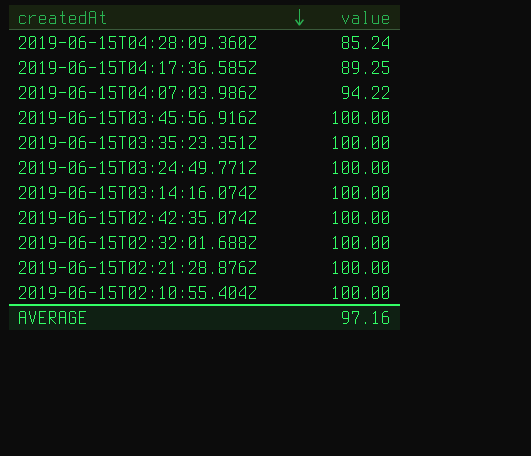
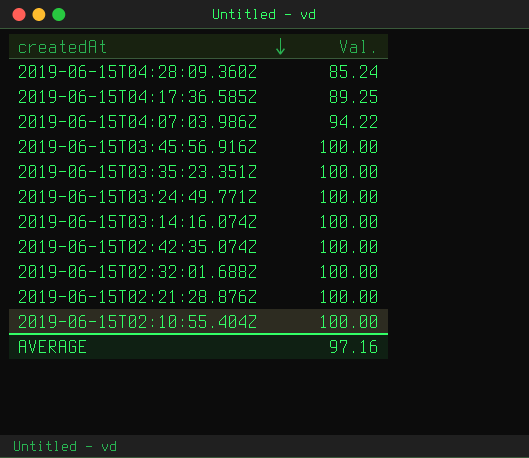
column name: value -> Val.

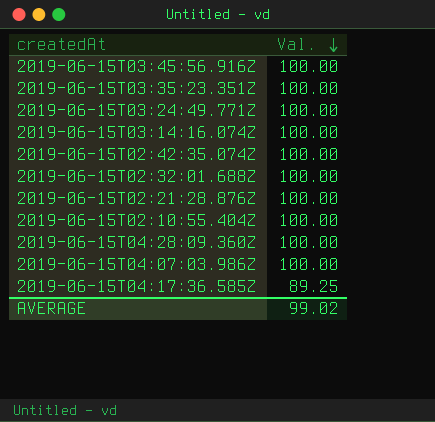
row order: createdAt descending -> Val. descending
2019-06-15T04:28:09.360Z | Val.: 85.24 -> 100.00
2019-06-15T04:07:03.986Z | Val.: 94.22 -> 100.00
AVERAGE | Val.: 97.16 -> 99.02

